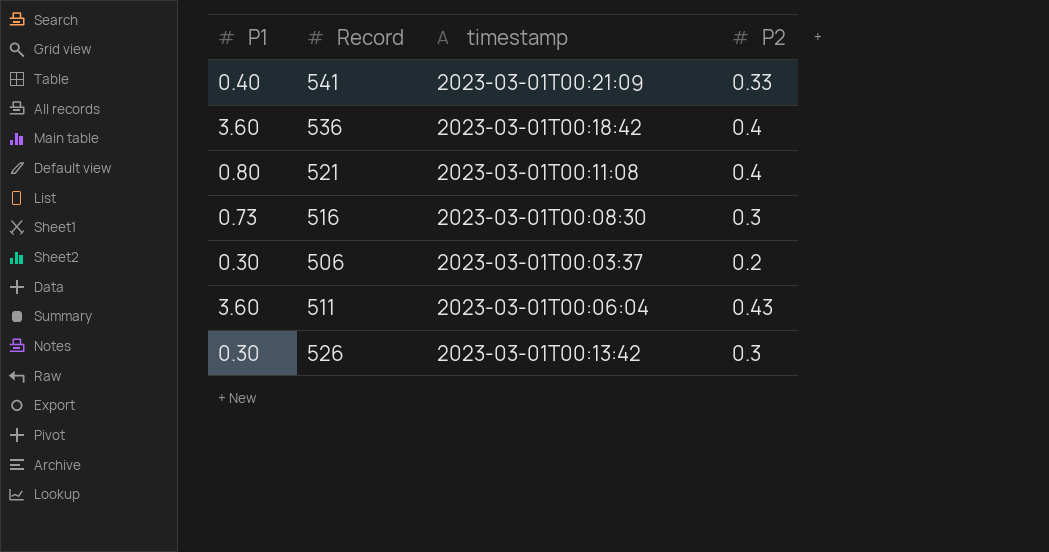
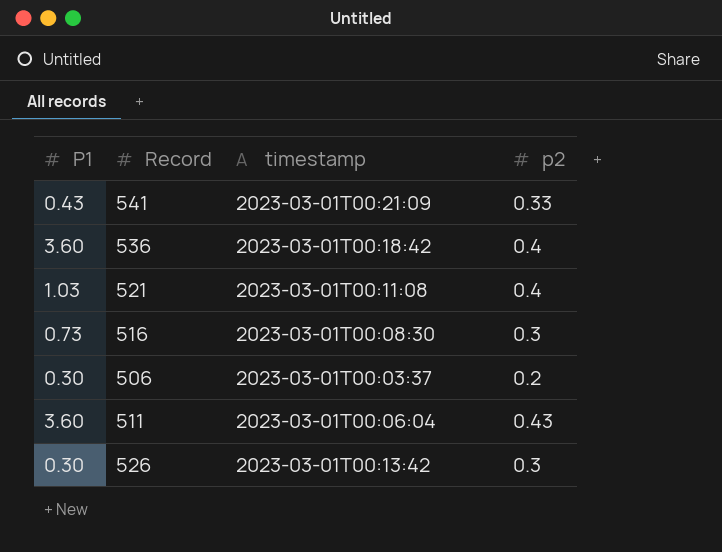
column name: P2 -> p2
541 | P1: 0.40 -> 0.43
521 | P1: 0.80 -> 1.03

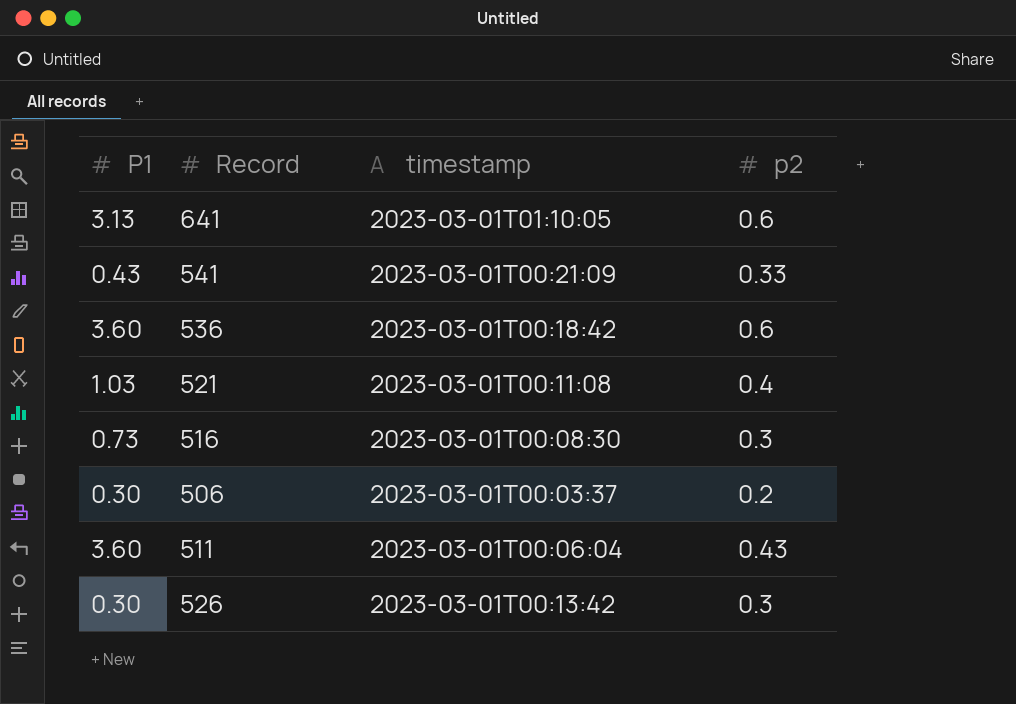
row 641: none -> 3.13 | 2023-03-01T01:10:05 | 0.6
536 | p2: 0.4 -> 0.6

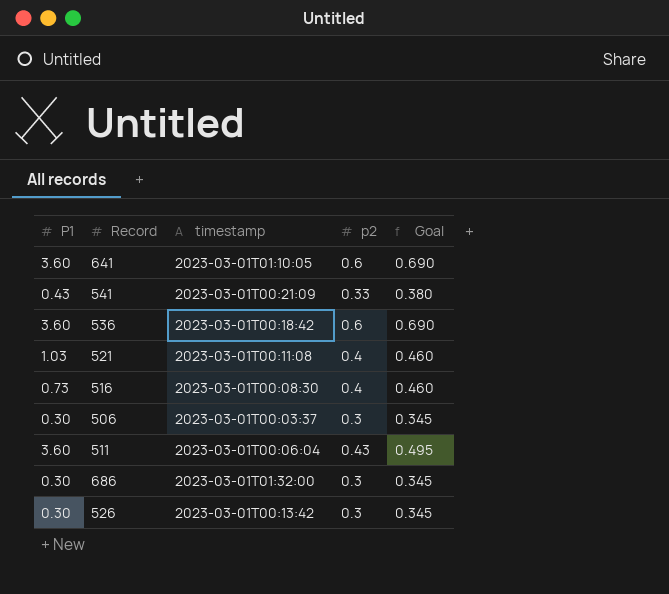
column Goal | formula: none -> [p2] * 1.15
641 | P1: 3.13 -> 3.60
516 | p2: 0.3 -> 0.4
506 | p2: 0.2 -> 0.3
row 686: none -> 0.30 | 2023-03-01T01:32:00 | 0.3 | 0.345

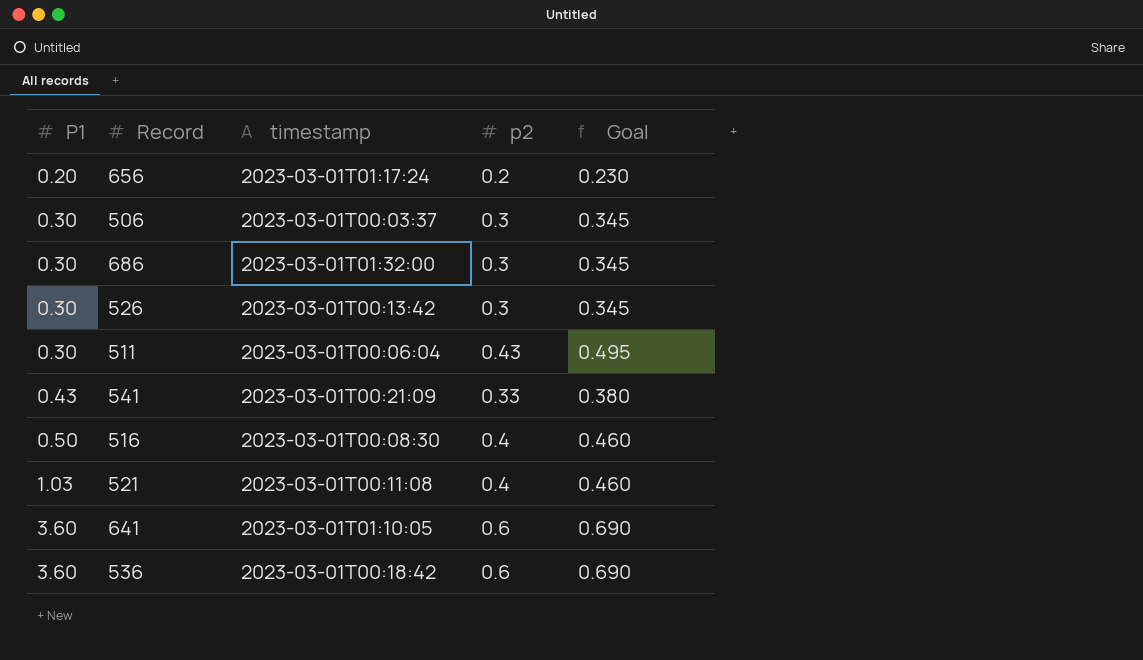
row order: none -> P1 ascending
row 656: none -> 0.20 | 2023-03-01T01:17:24 | 0.2 | 0.230
511 | P1: 3.60 -> 0.30
516 | P1: 0.73 -> 0.50

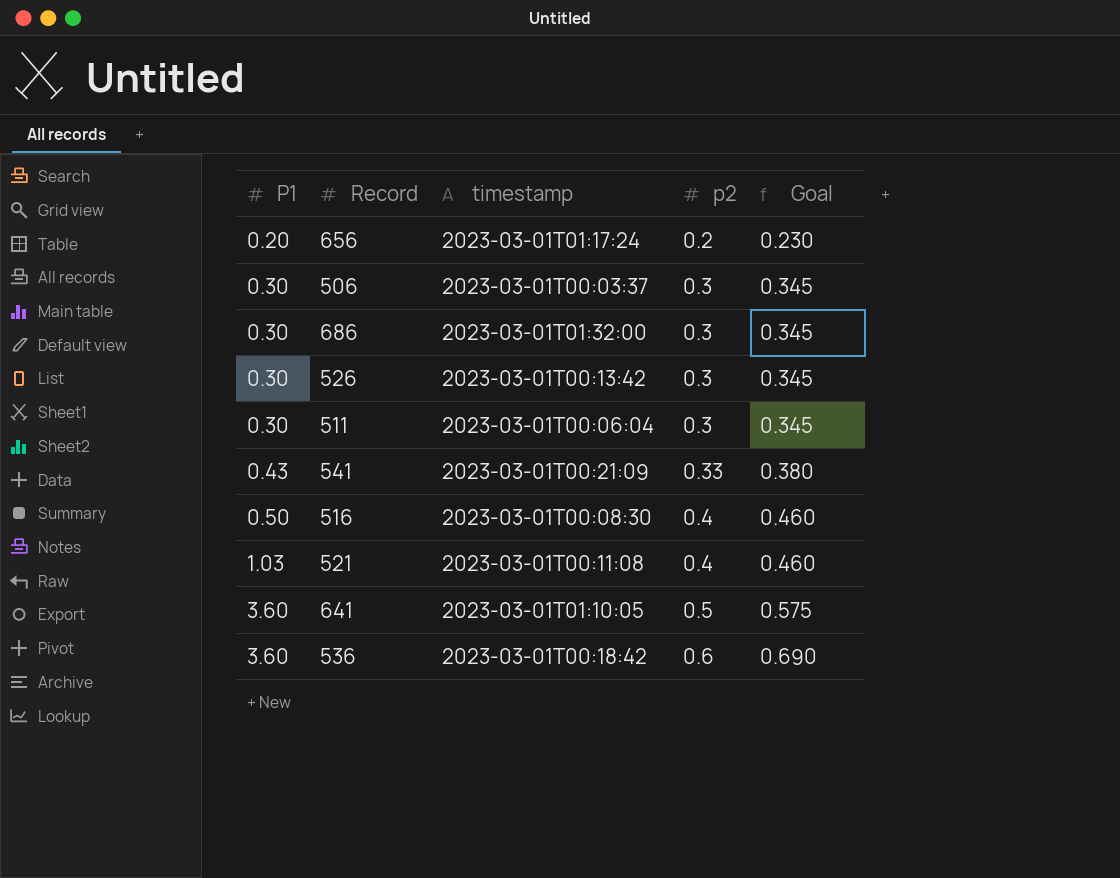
511 | p2: 0.43 -> 0.3
511 | Goal: 0.495 -> 0.345
641 | p2: 0.6 -> 0.5
641 | Goal: 0.690 -> 0.575

